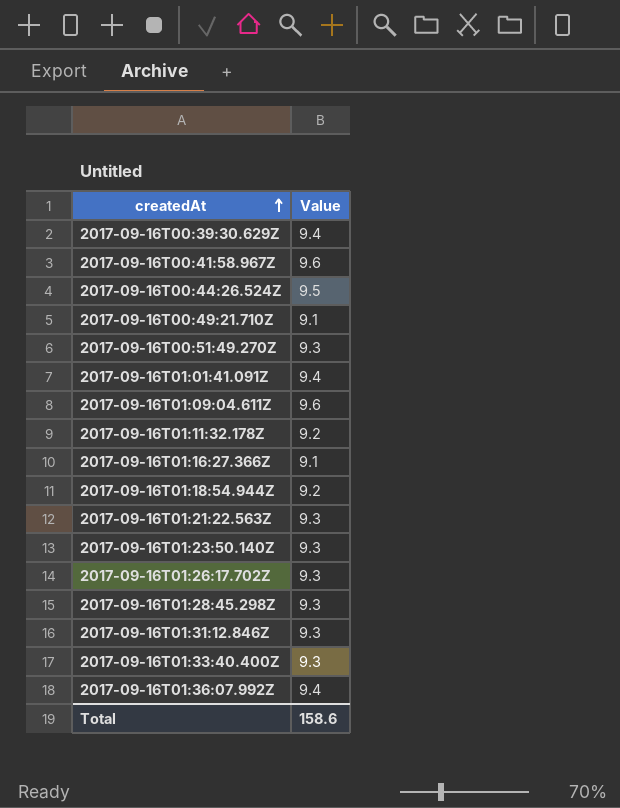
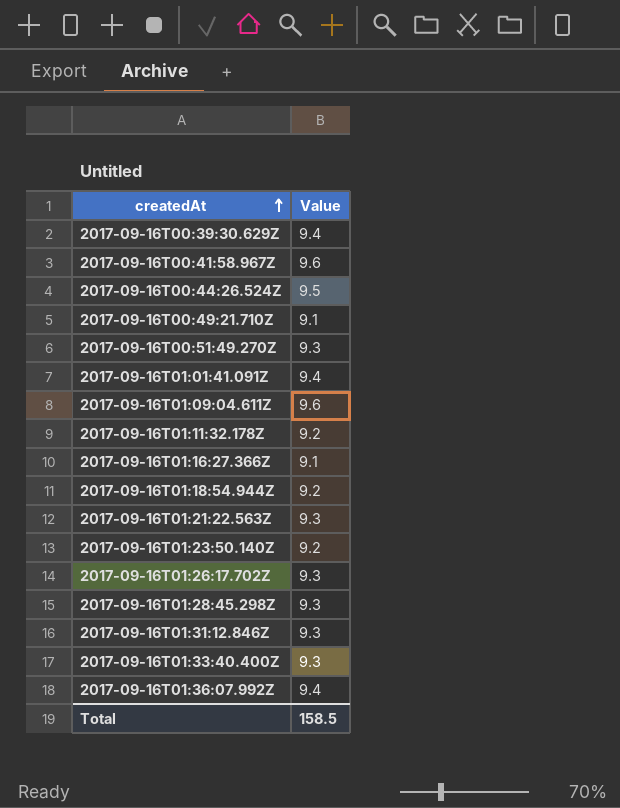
2017-09-16T01:23:50.140Z | Value: 9.3 -> 9.2
Total | Value: 158.6 -> 158.5

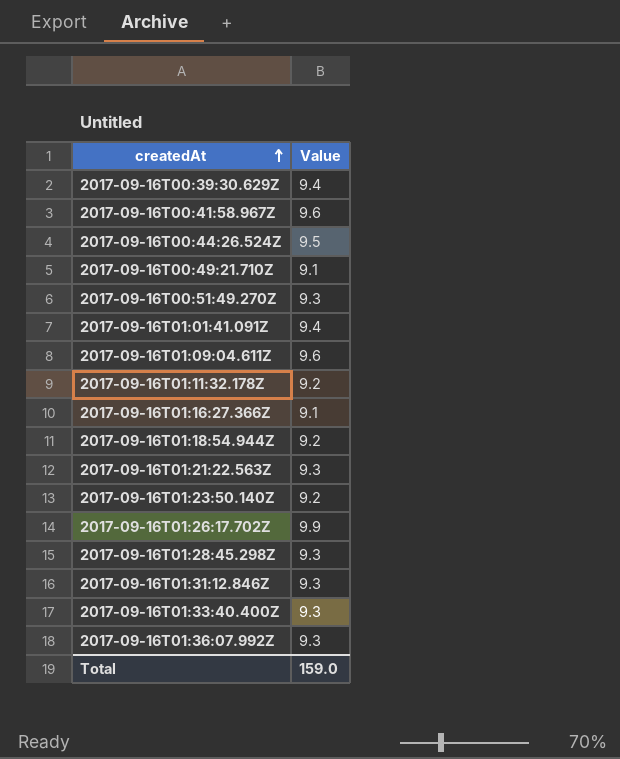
2017-09-16T01:26:17.702Z | Value: 9.3 -> 9.9
2017-09-16T01:36:07.992Z | Value: 9.4 -> 9.3
Total | Value: 158.5 -> 159.0

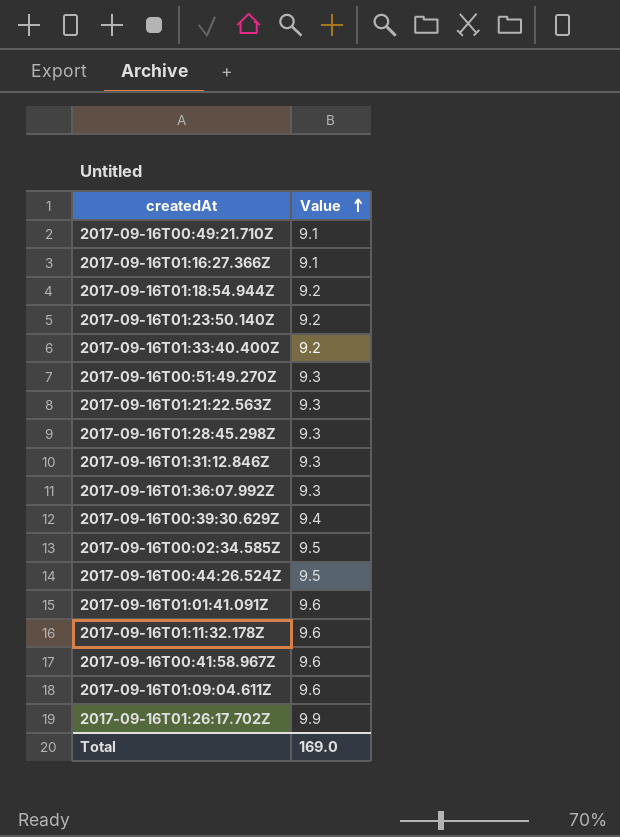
row order: createdAt ascending -> Value ascending
2017-09-16T01:33:40.400Z | Value: 9.3 -> 9.2
row 2017-09-16T00:02:34.585Z: none -> 9.5
2017-09-16T01:01:41.091Z | Value: 9.4 -> 9.6
2017-09-16T01:11:32.178Z | Value: 9.2 -> 9.6
Total | Value: 159.0 -> 169.0

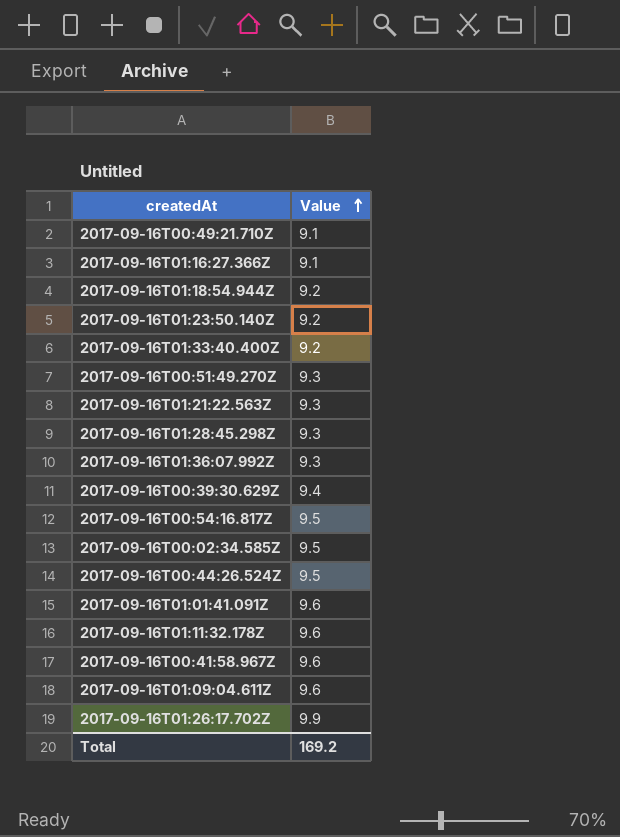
row 2017-09-16T01:31:12.846Z: 9.3 -> none
row 2017-09-16T00:54:16.817Z: none -> 9.5
Total | Value: 169.0 -> 169.2

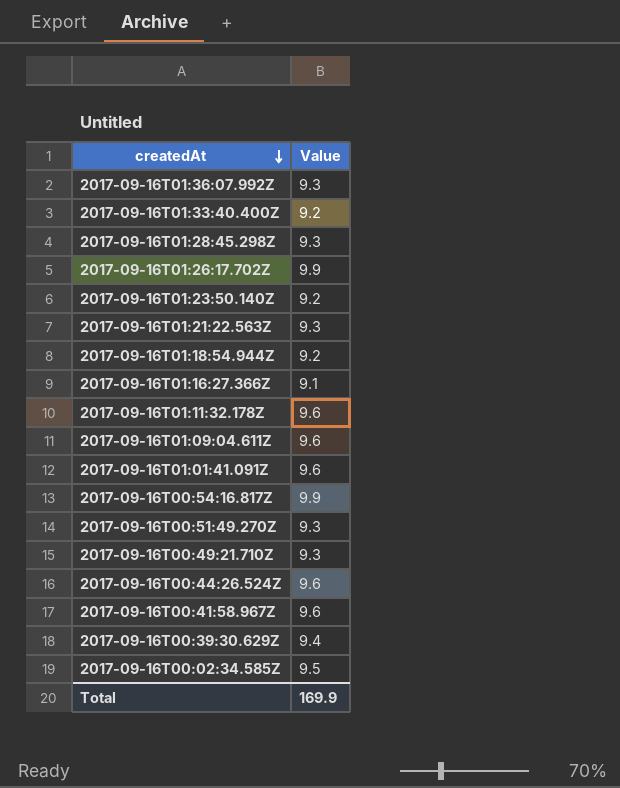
row order: Value ascending -> createdAt descending
2017-09-16T00:54:16.817Z | Value: 9.5 -> 9.9
2017-09-16T00:49:21.710Z | Value: 9.1 -> 9.3
2017-09-16T00:44:26.524Z | Value: 9.5 -> 9.6
Total | Value: 169.2 -> 169.9

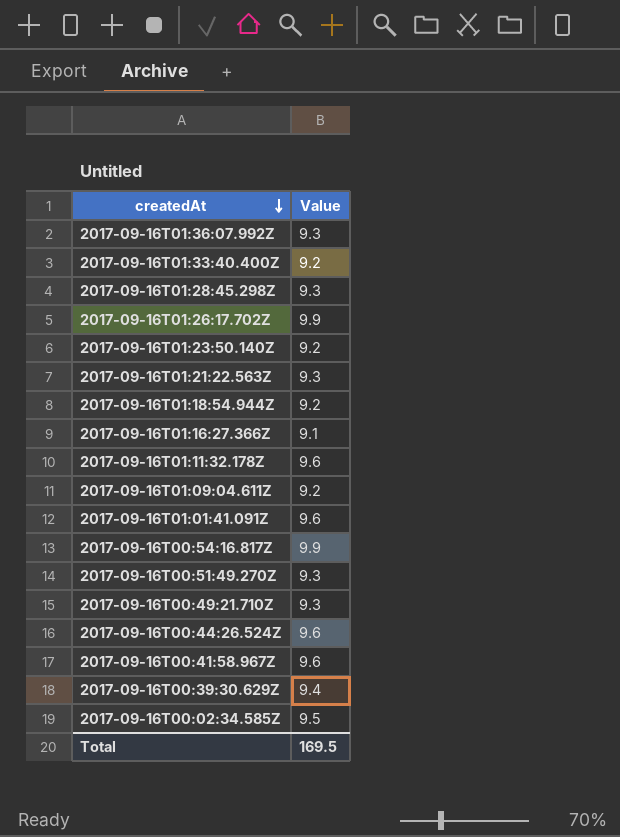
2017-09-16T01:09:04.611Z | Value: 9.6 -> 9.2
Total | Value: 169.9 -> 169.5

